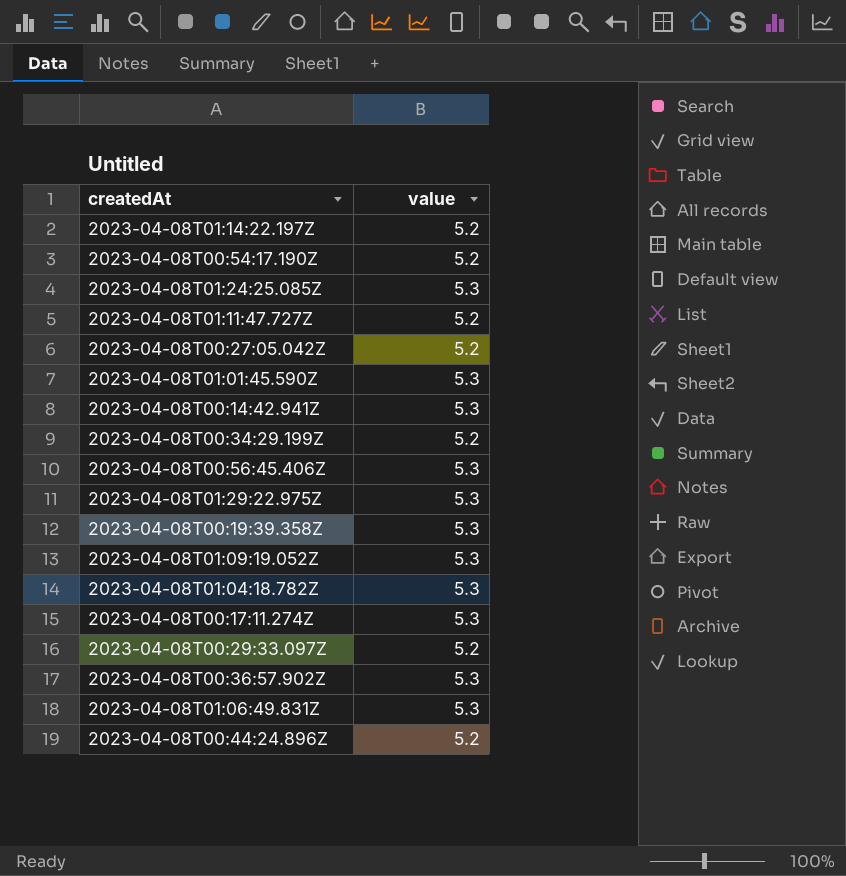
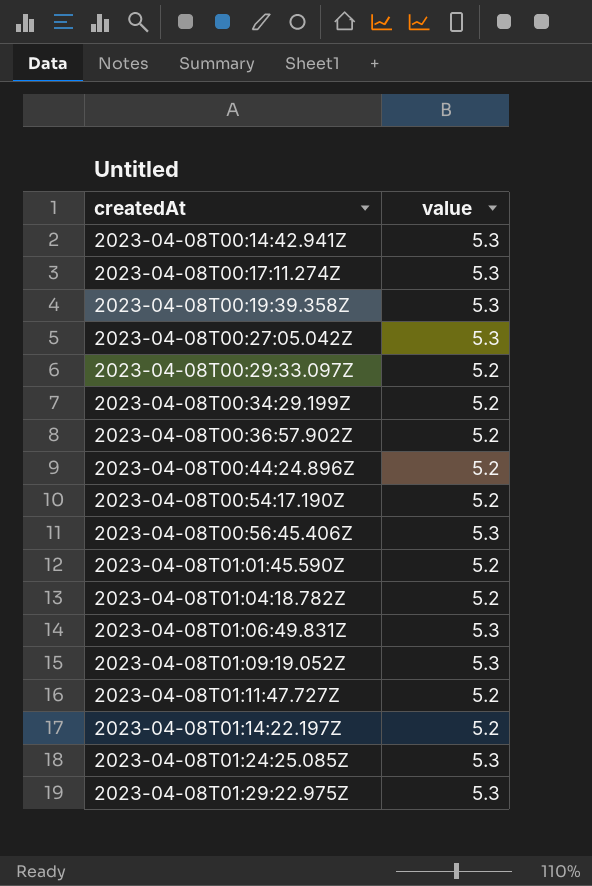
row order: none -> createdAt ascending
2023-04-08T00:27:05.042Z | value: 5.2 -> 5.3
2023-04-08T00:36:57.902Z | value: 5.3 -> 5.2
2023-04-08T01:01:45.590Z | value: 5.3 -> 5.2
2023-04-08T01:04:18.782Z | value: 5.3 -> 5.2

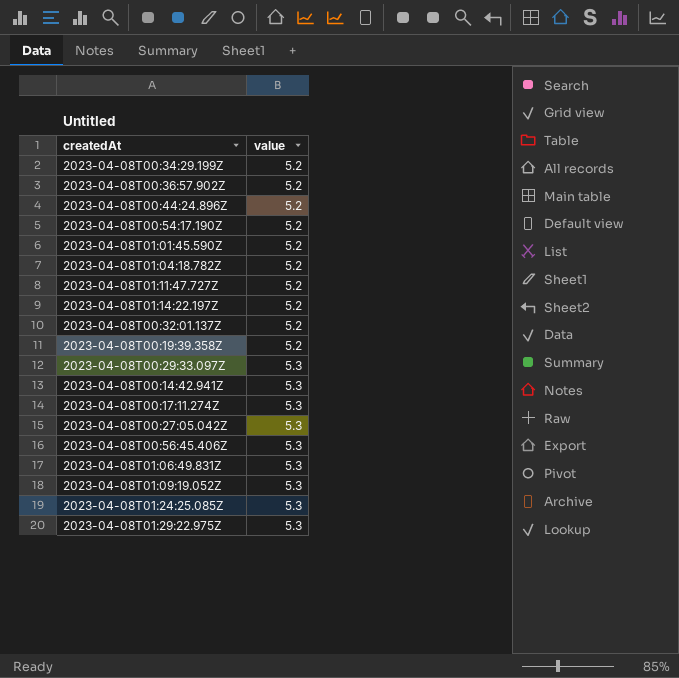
row order: createdAt ascending -> value ascending
row 2023-04-08T00:32:01.137Z: none -> 5.2
2023-04-08T00:19:39.358Z | value: 5.3 -> 5.2
2023-04-08T00:29:33.097Z | value: 5.2 -> 5.3

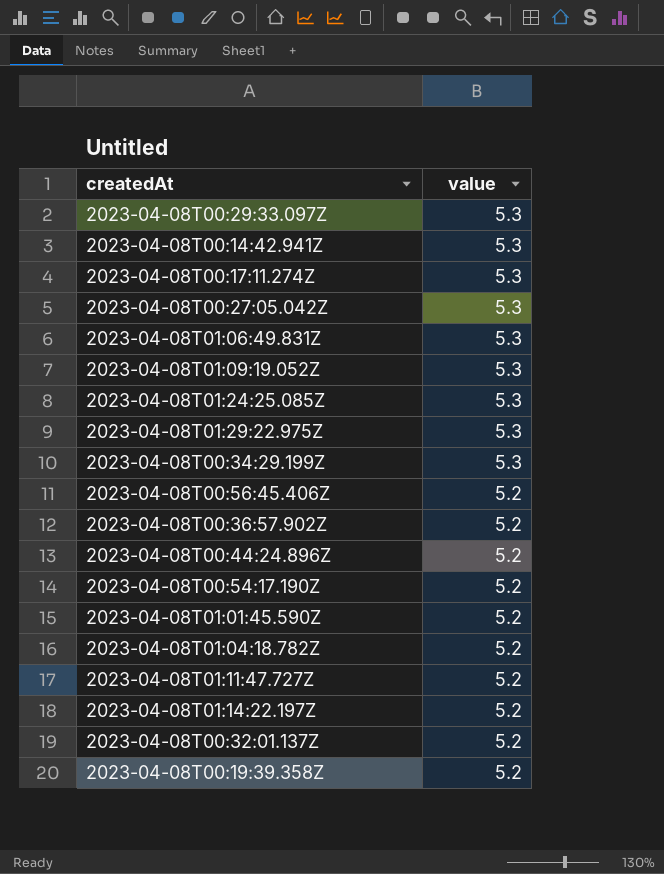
row order: value ascending -> value descending
2023-04-08T00:34:29.199Z | value: 5.2 -> 5.3
2023-04-08T00:56:45.406Z | value: 5.3 -> 5.2

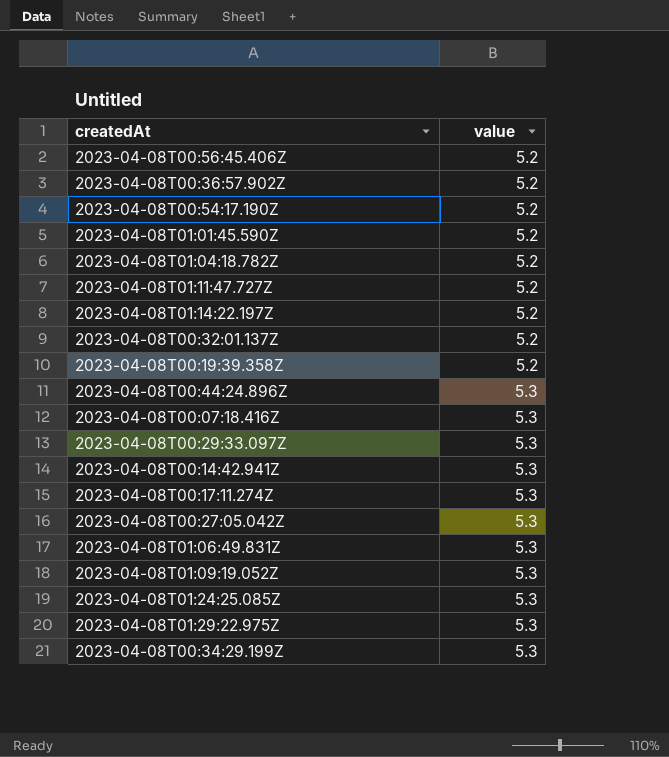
row order: value descending -> value ascending
2023-04-08T00:44:24.896Z | value: 5.2 -> 5.3
row 2023-04-08T00:07:18.416Z: none -> 5.3

